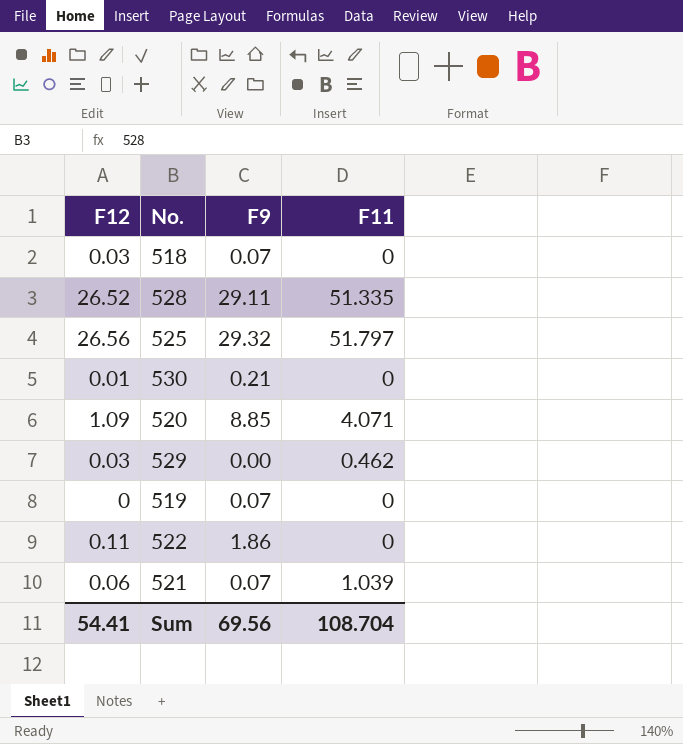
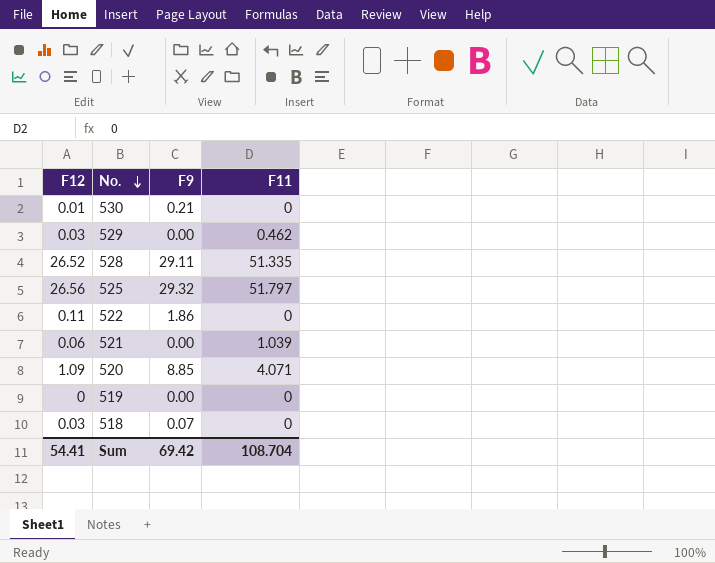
row order: none -> No. descending
521 | F9: 0.07 -> 0.00
519 | F9: 0.07 -> 0.00
Sum | F9: 69.56 -> 69.42

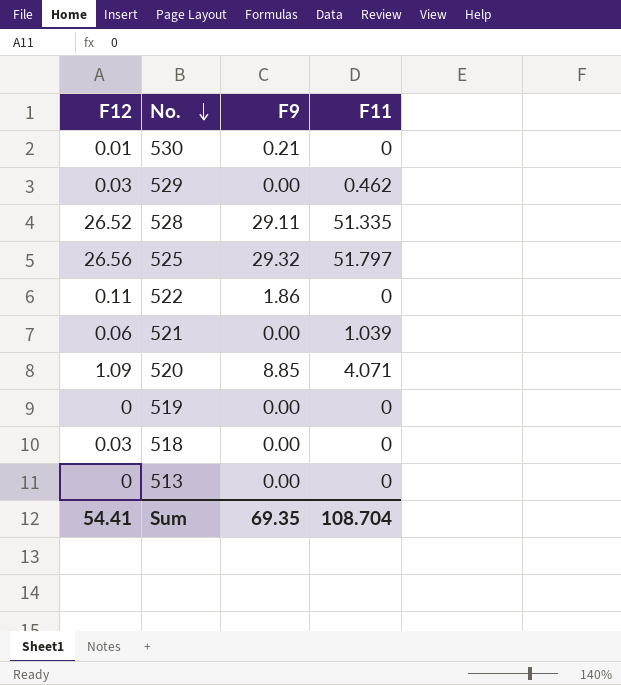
518 | F9: 0.07 -> 0.00
row 513: none -> 0 | 0.00 | 0
Sum | F9: 69.42 -> 69.35

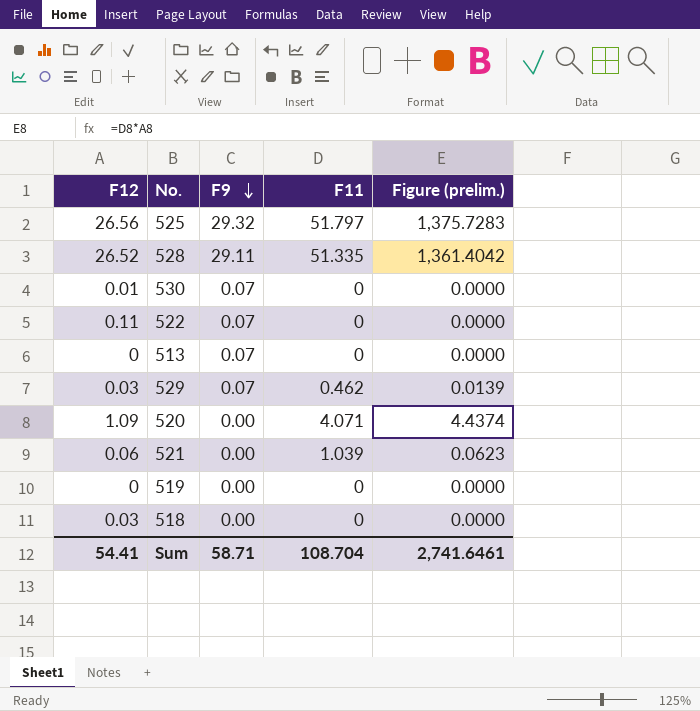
row order: No. descending -> F9 descending
column Figure (prelim.) | formula: none -> [F12] * [F11]
530 | F9: 0.21 -> 0.07
522 | F9: 1.86 -> 0.07
513 | F9: 0.00 -> 0.07
529 | F9: 0.00 -> 0.07
520 | F9: 8.85 -> 0.00
Sum | F9: 69.35 -> 58.71

